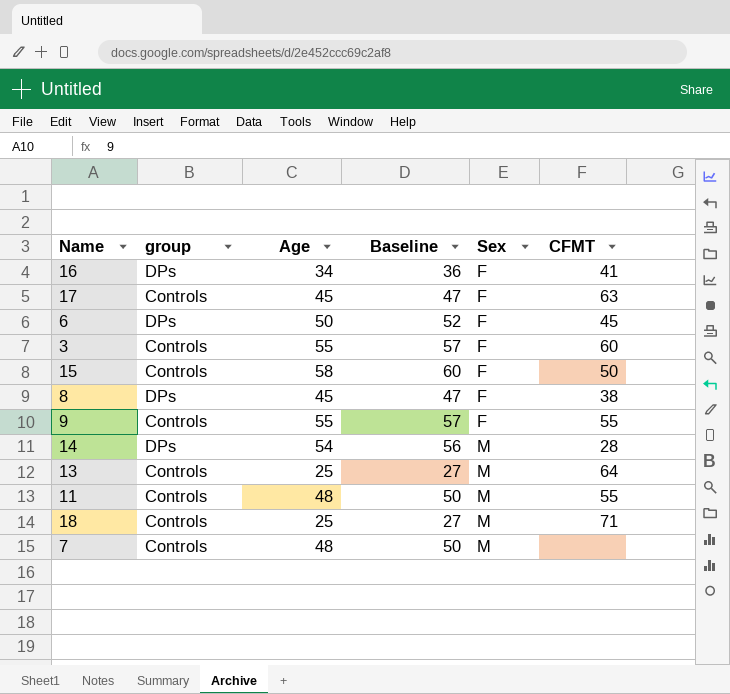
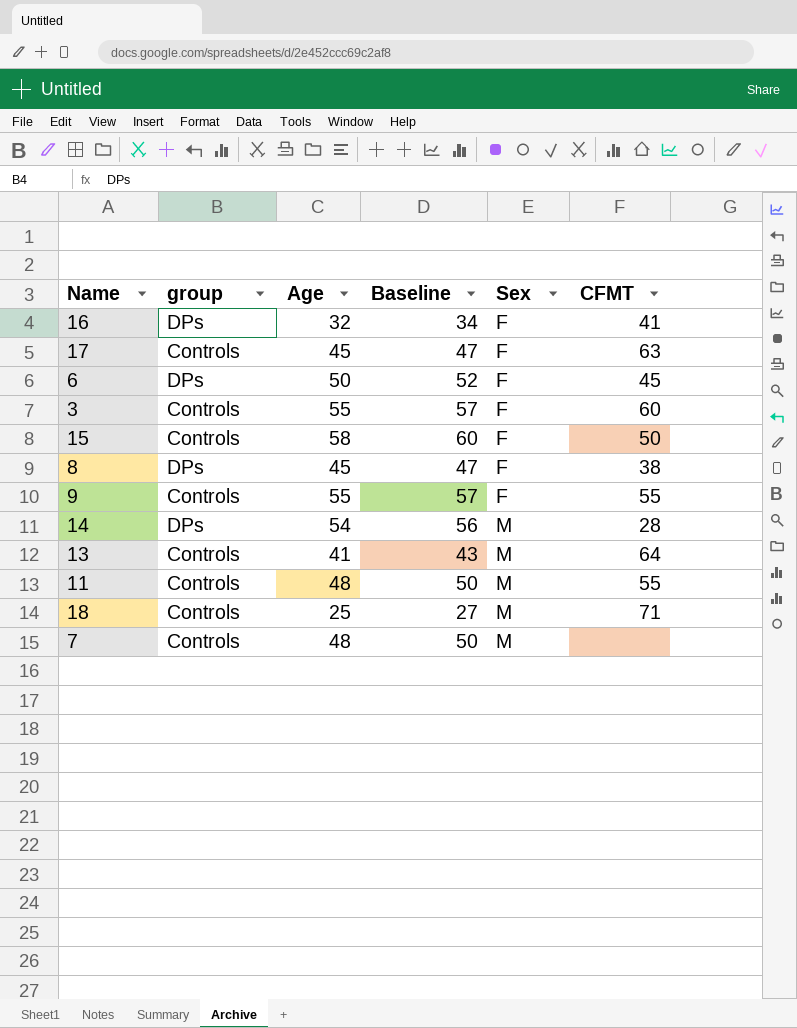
16 | Age: 34 -> 32
16 | Baseline: 36 -> 34
13 | Age: 25 -> 41
13 | Baseline: 27 -> 43

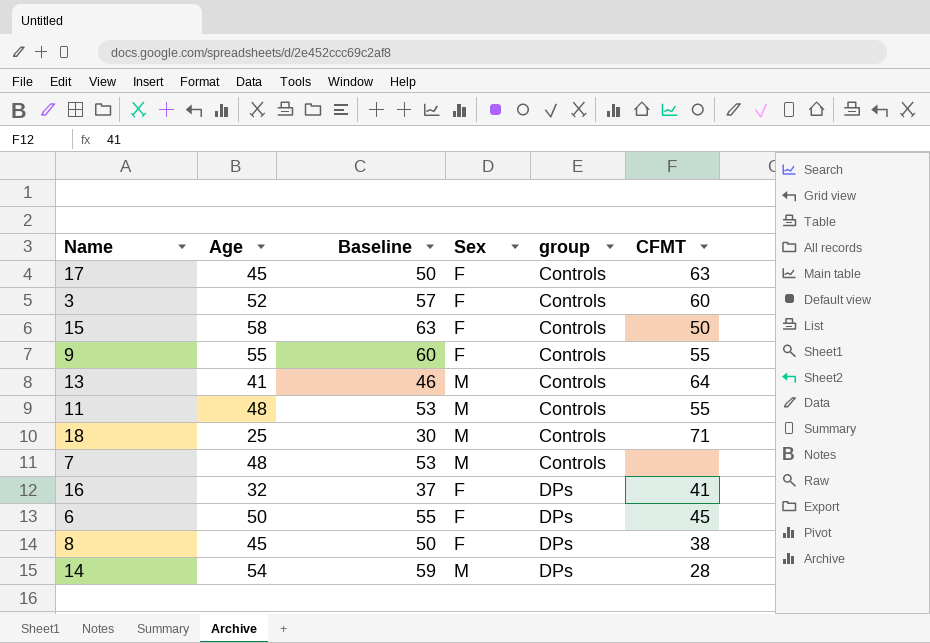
row order: Sex ascending -> group ascending
column Baseline | formula: [Age] + 2 -> [Age] + 5
column group | position: 2 -> 5
3 | Age: 55 -> 52

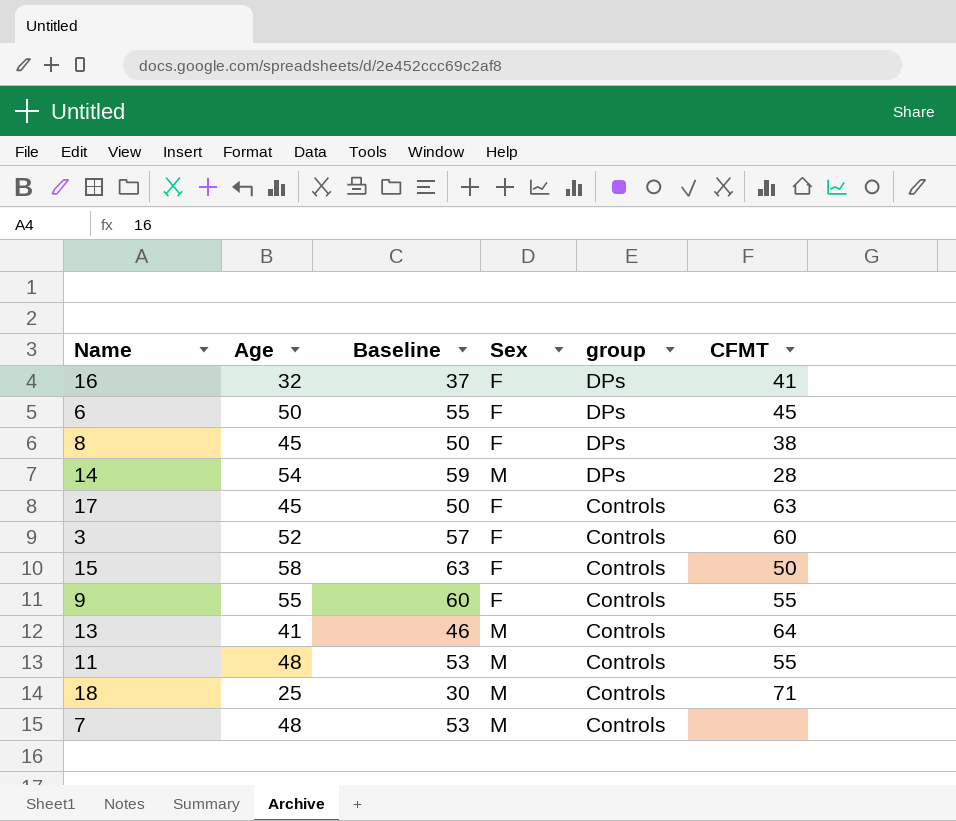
row order: group ascending -> group descending

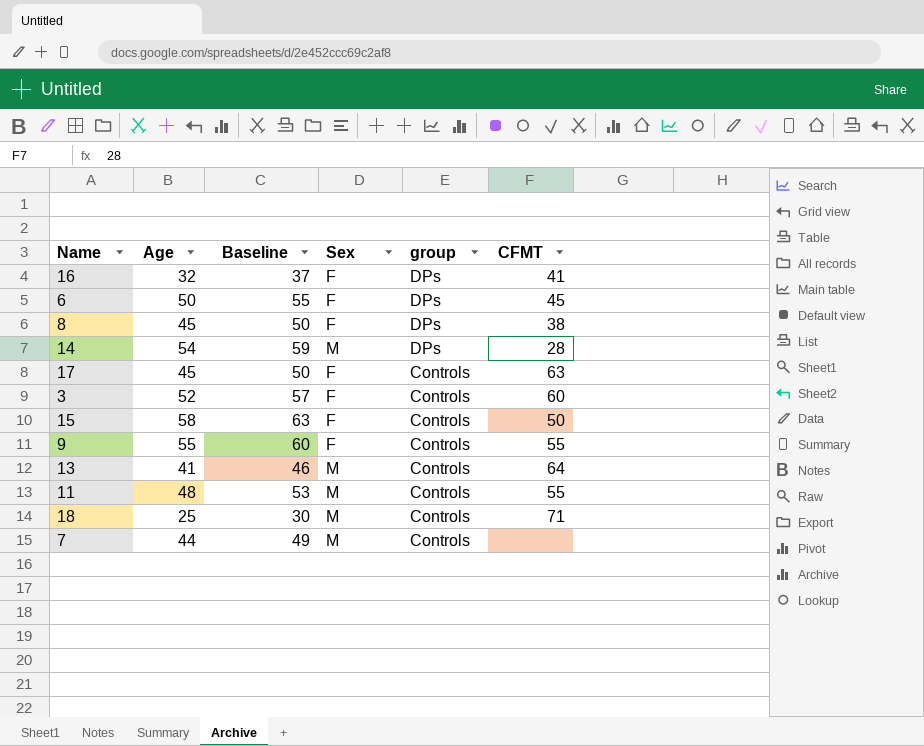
7 | Age: 48 -> 44
7 | Baseline: 53 -> 49

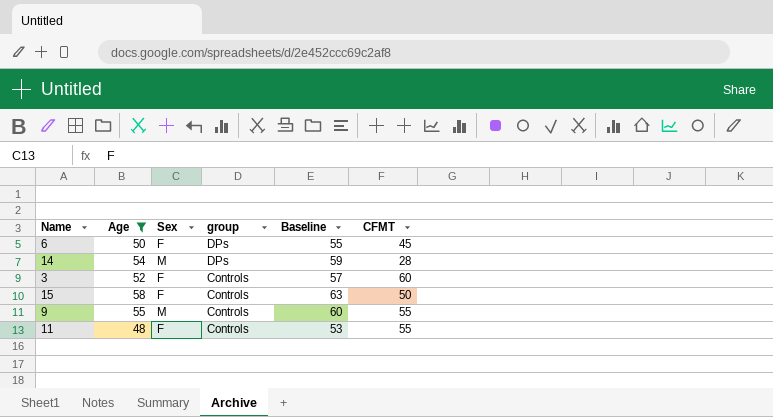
filter: none -> Age >= 48
column Baseline | position: 3 -> 5
9 | Sex: F -> M
11 | Sex: M -> F

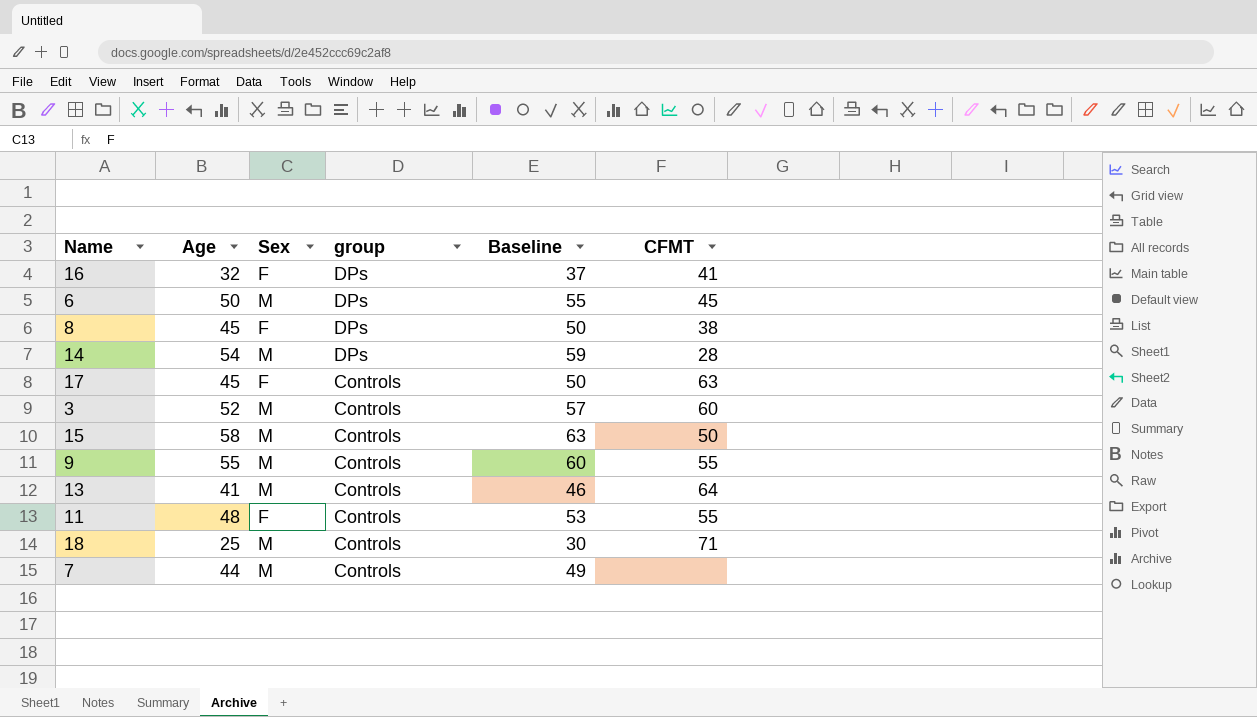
filter: Age >= 48 -> none
6 | Sex: F -> M
3 | Sex: F -> M
15 | Sex: F -> M

